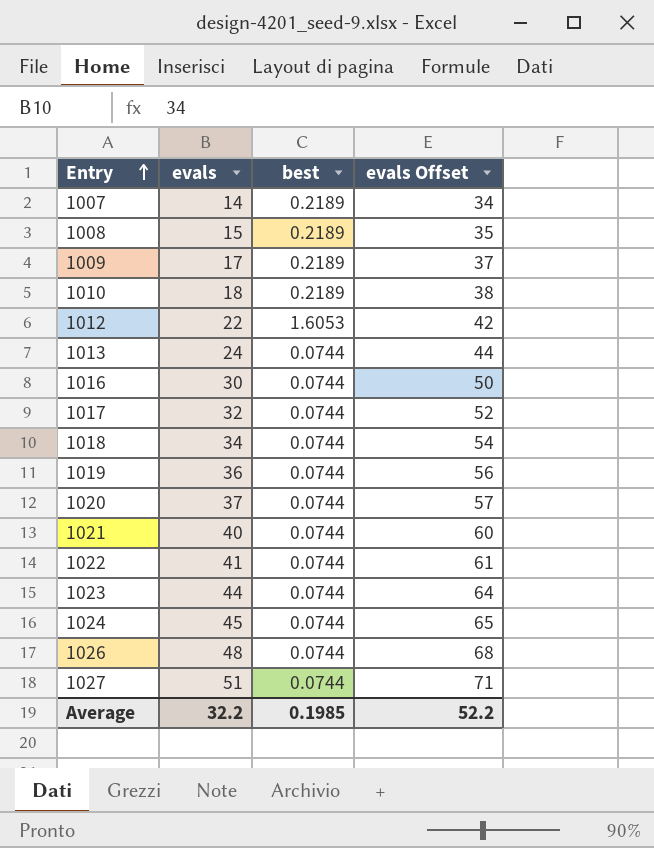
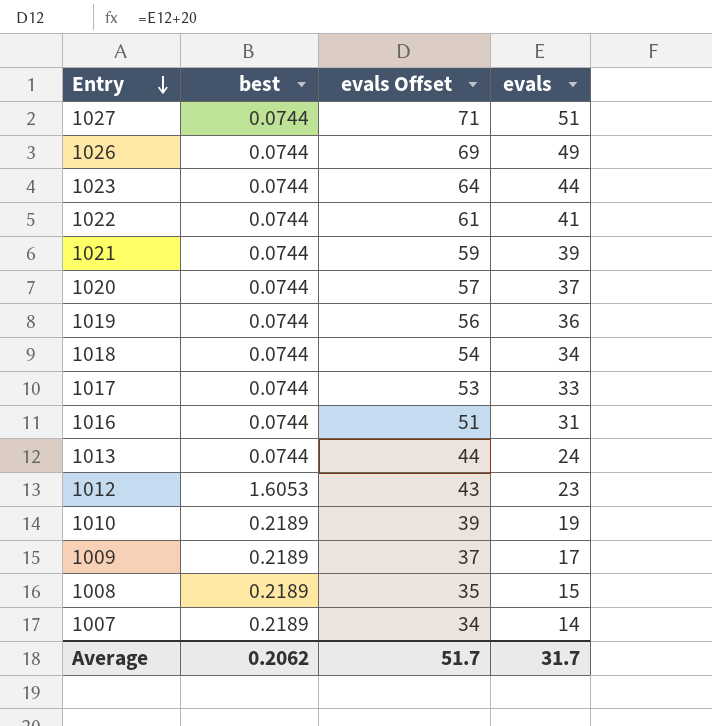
row order: Entry ascending -> Entry descending
column evals | position: 2 -> 4
row 1024: 45 | 0.0744 | 65 -> none
1026 | evals Offset: 68 -> 69
1026 | evals: 48 -> 49
1021 | evals Offset: 60 -> 59
1021 | evals: 40 -> 39
1017 | evals Offset: 52 -> 53
1017 | evals: 32 -> 33
1016 | evals Offset: 50 -> 51
1016 | evals: 30 -> 31
1012 | evals Offset: 42 -> 43
1012 | evals: 22 -> 23
1010 | evals Offset: 38 -> 39
1010 | evals: 18 -> 19
Average | best: 0.1985 -> 0.2062
Average | evals Offset: 52.2 -> 51.7
Average | evals: 32.2 -> 31.7

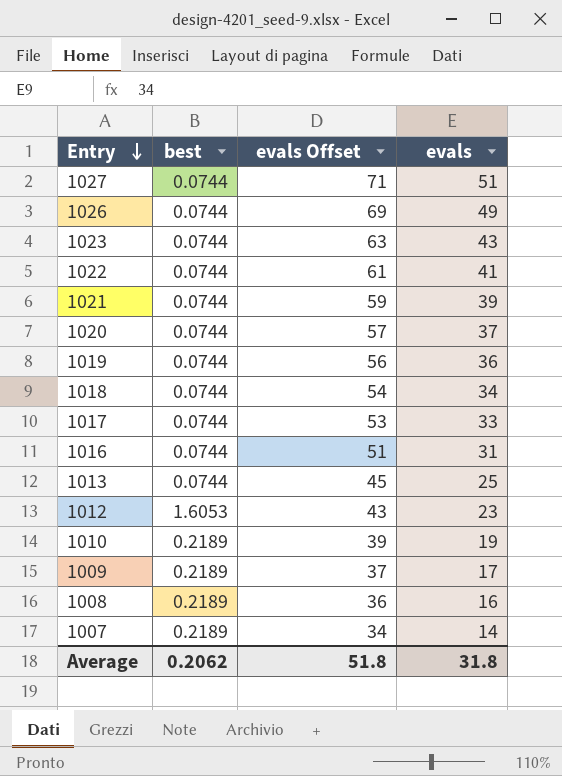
1023 | evals Offset: 64 -> 63
1023 | evals: 44 -> 43
1013 | evals Offset: 44 -> 45
1013 | evals: 24 -> 25
1008 | evals Offset: 35 -> 36
1008 | evals: 15 -> 16
Average | evals Offset: 51.7 -> 51.8
Average | evals: 31.7 -> 31.8

